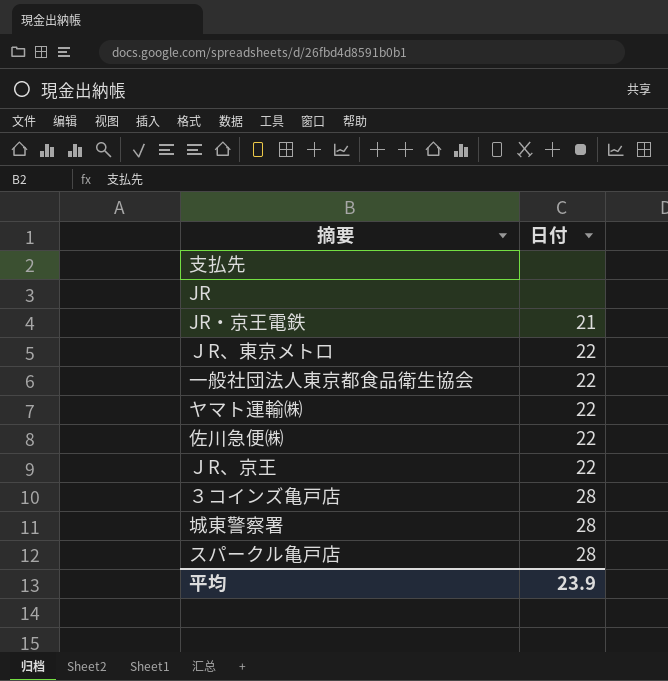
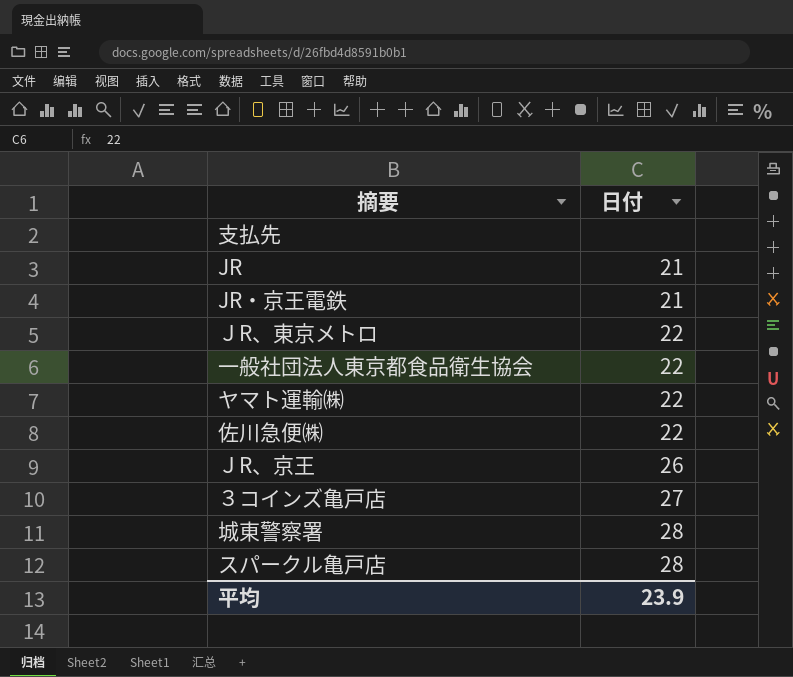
JR | 日付: none -> 21
ＪR、京王 | 日付: 22 -> 26
３コインズ亀戸店 | 日付: 28 -> 27

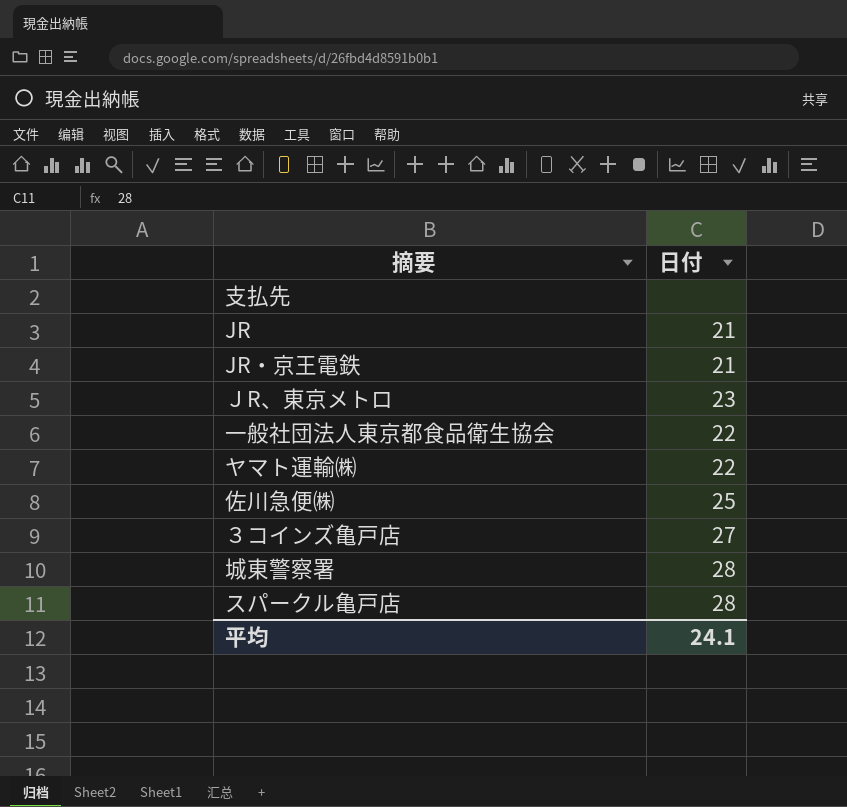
row ＪR、京王: 26 -> none
ＪR、東京メトロ | 日付: 22 -> 23
佐川急便㈱ | 日付: 22 -> 25
平均 | 日付: 23.9 -> 24.1

